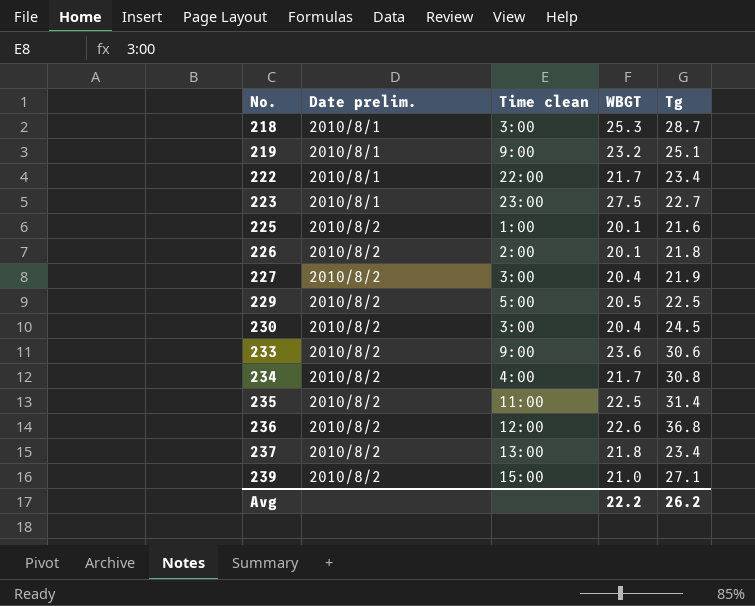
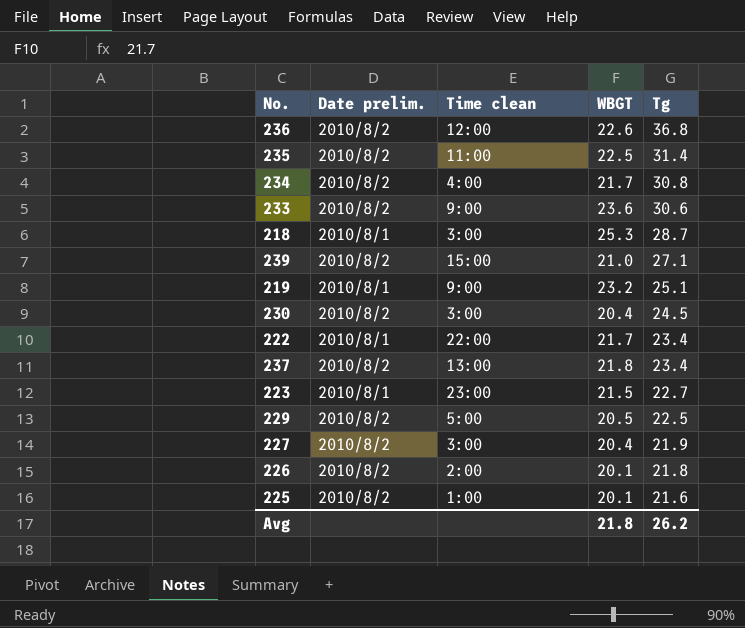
row order: No. ascending -> Tg descending
223 | WBGT: 27.5 -> 21.5
Avg | WBGT: 22.2 -> 21.8

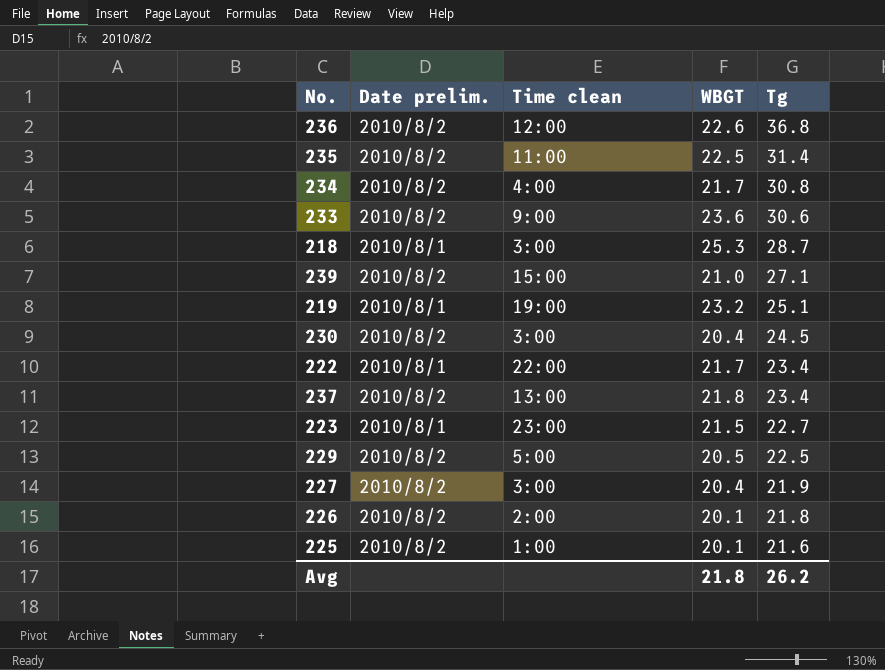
219 | Time clean: 9:00 -> 19:00

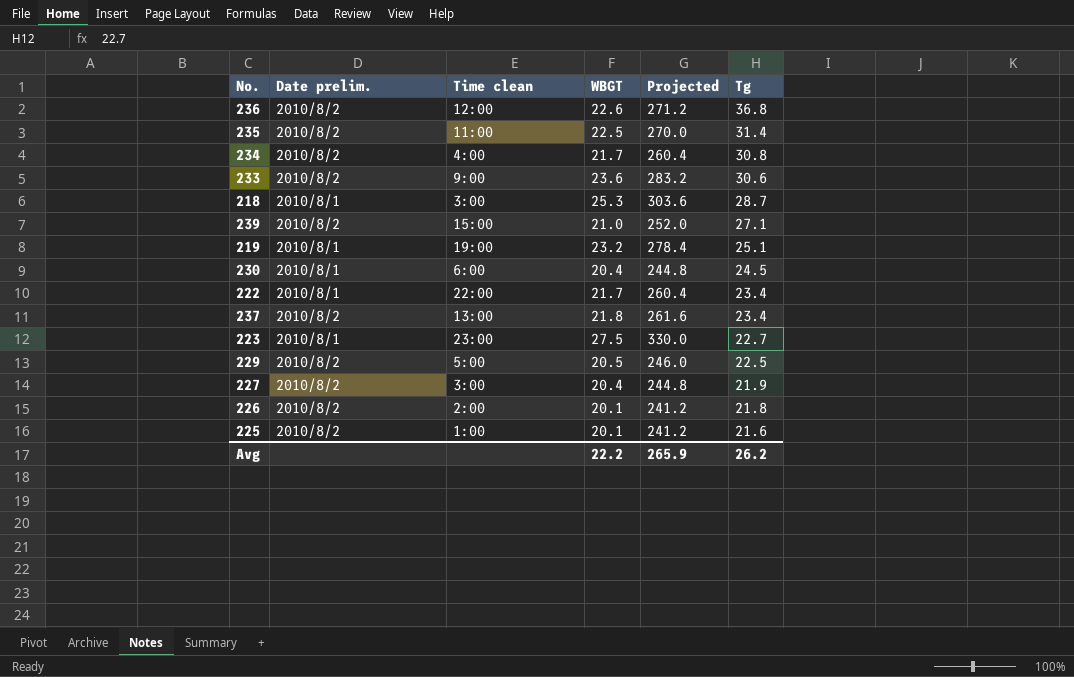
column Projected | formula: none -> [WBGT] * 12
230 | Date prelim.: 2010/8/2 -> 2010/8/1
230 | Time clean: 3:00 -> 6:00
223 | WBGT: 21.5 -> 27.5
Avg | WBGT: 21.8 -> 22.2

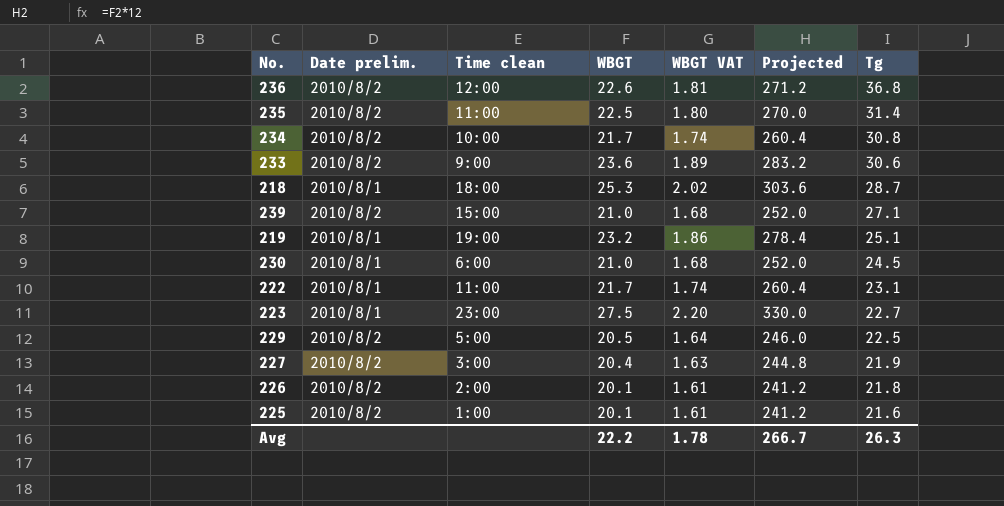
column WBGT VAT | formula: none -> [WBGT] * 0.08
row 237: 2010/8/2 | 13:00 | 21.8 | 261.6 | 23.4 -> none
234 | Time clean: 4:00 -> 10:00
218 | Time clean: 3:00 -> 18:00
230 | WBGT: 20.4 -> 21.0
230 | Projected: 244.8 -> 252.0
222 | Time clean: 22:00 -> 11:00
222 | Tg: 23.4 -> 23.1
Avg | Projected: 265.9 -> 266.7
Avg | Tg: 26.2 -> 26.3

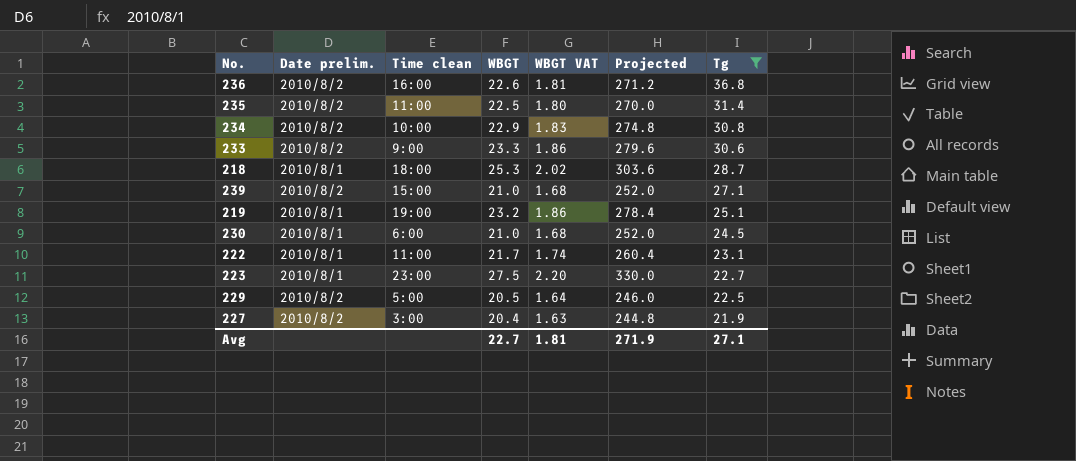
filter: none -> Tg >= 21.9
236 | Time clean: 12:00 -> 16:00
234 | WBGT: 21.7 -> 22.9
234 | WBGT VAT: 1.74 -> 1.83
234 | Projected: 260.4 -> 274.8
233 | WBGT: 23.6 -> 23.3
233 | WBGT VAT: 1.89 -> 1.86
233 | Projected: 283.2 -> 279.6
Avg | WBGT: 22.2 -> 22.7
Avg | WBGT VAT: 1.78 -> 1.81
Avg | Projected: 266.7 -> 271.9
Avg | Tg: 26.3 -> 27.1

